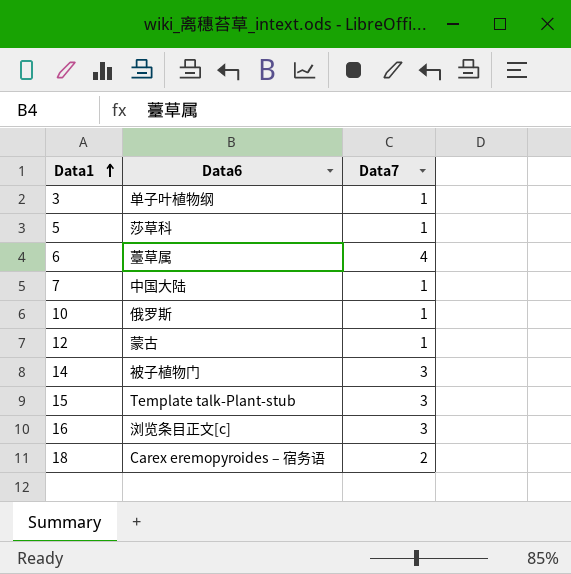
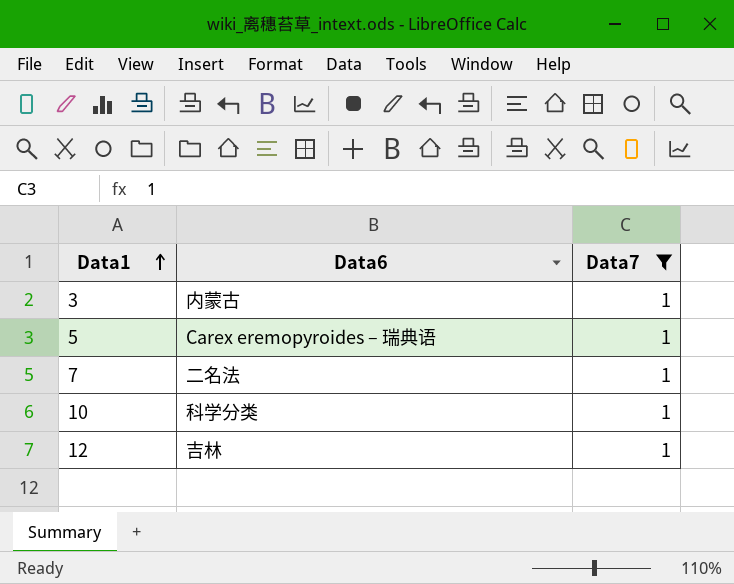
filter: none -> Data7 = 1
3 | Data6: 单子叶植物纲 -> 内蒙古
5 | Data6: 莎草科 -> Carex eremopyroides – 瑞典语
7 | Data6: 中国大陆 -> 二名法
10 | Data6: 俄罗斯 -> 科学分类
12 | Data6: 蒙古 -> 吉林

